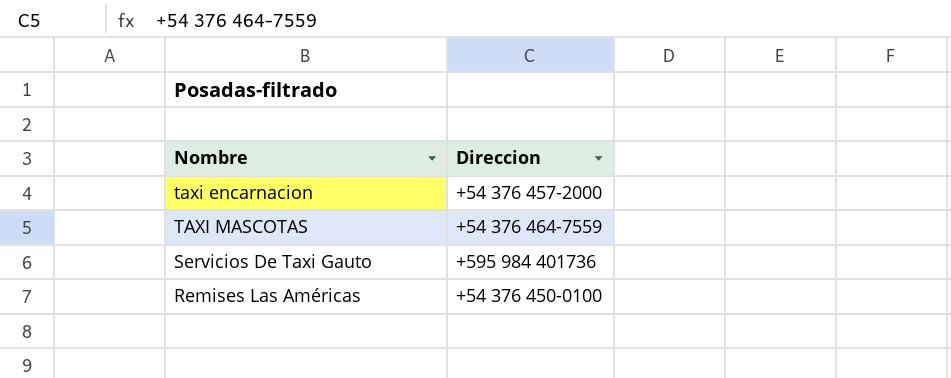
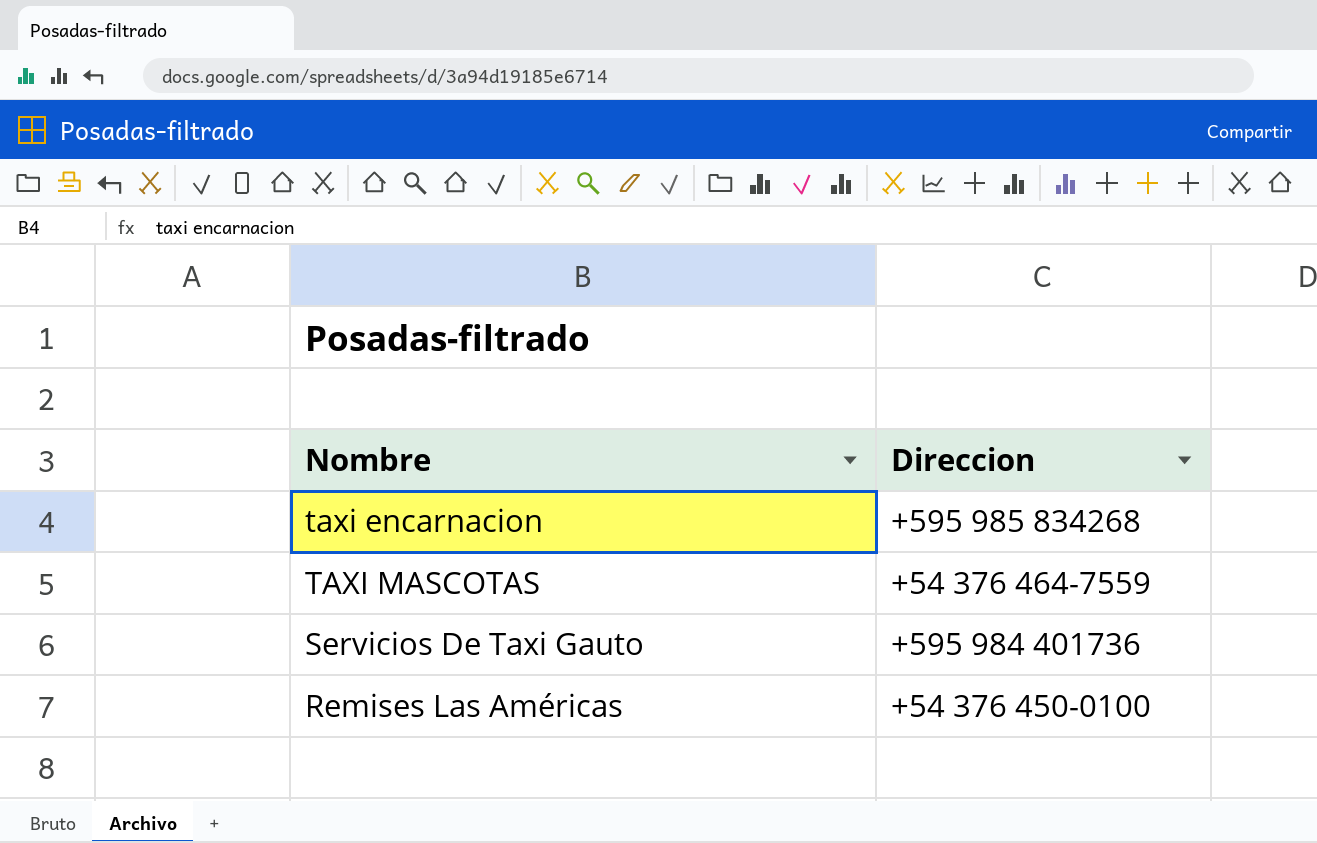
taxi encarnacion | Direccion: +54 376 457-2000 -> +595 985 834268

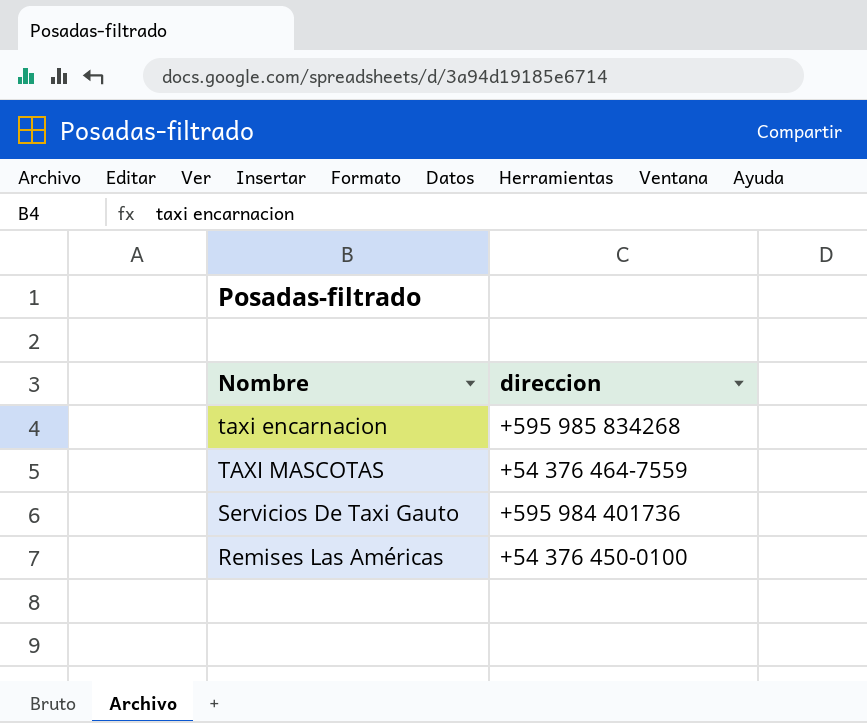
column name: Direccion -> direccion

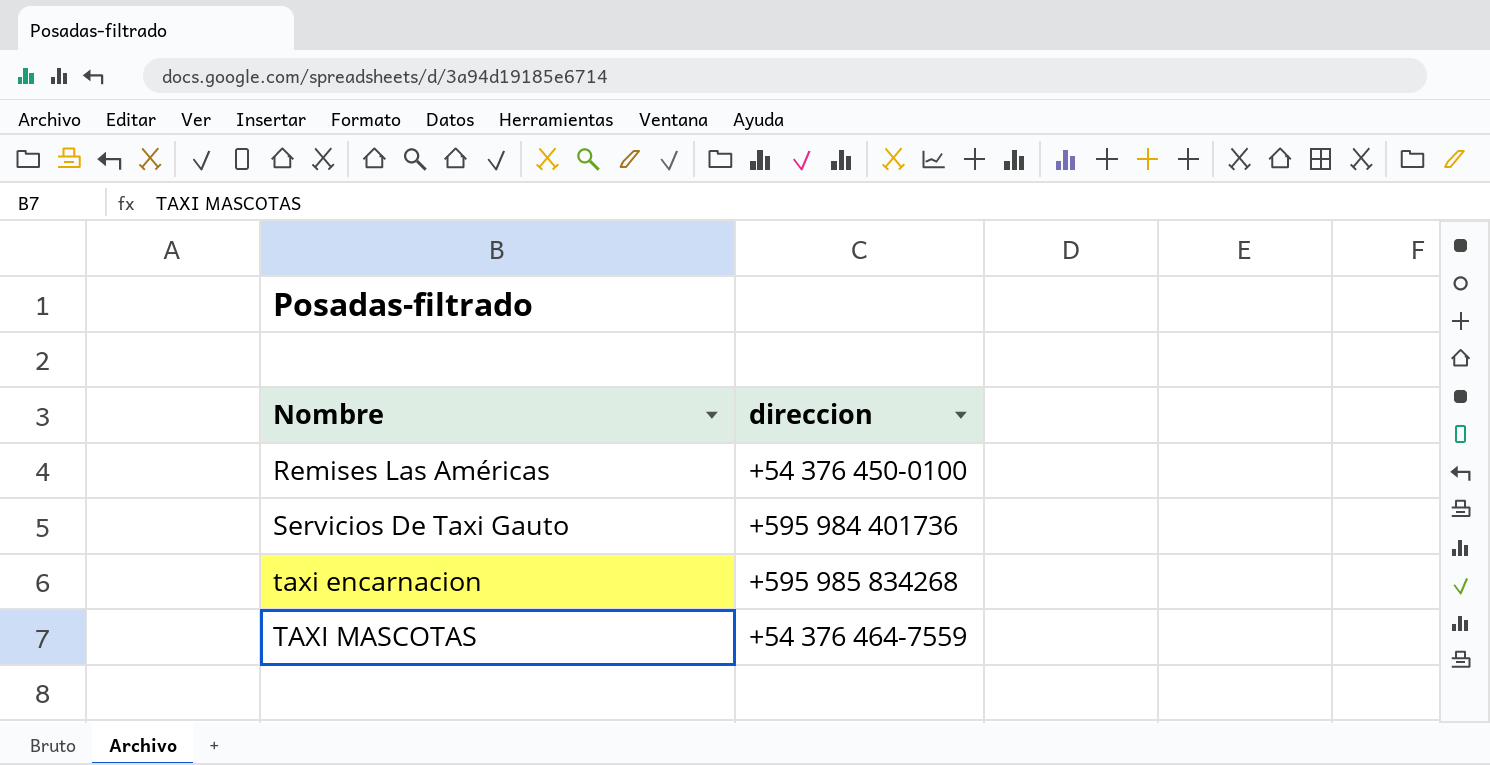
row order: none -> Nombre ascending

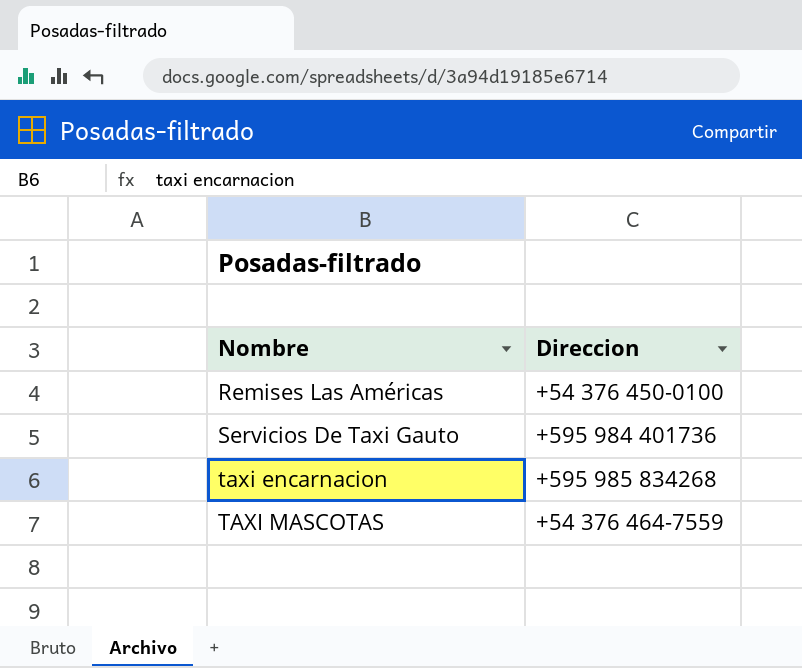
column name: direccion -> Direccion

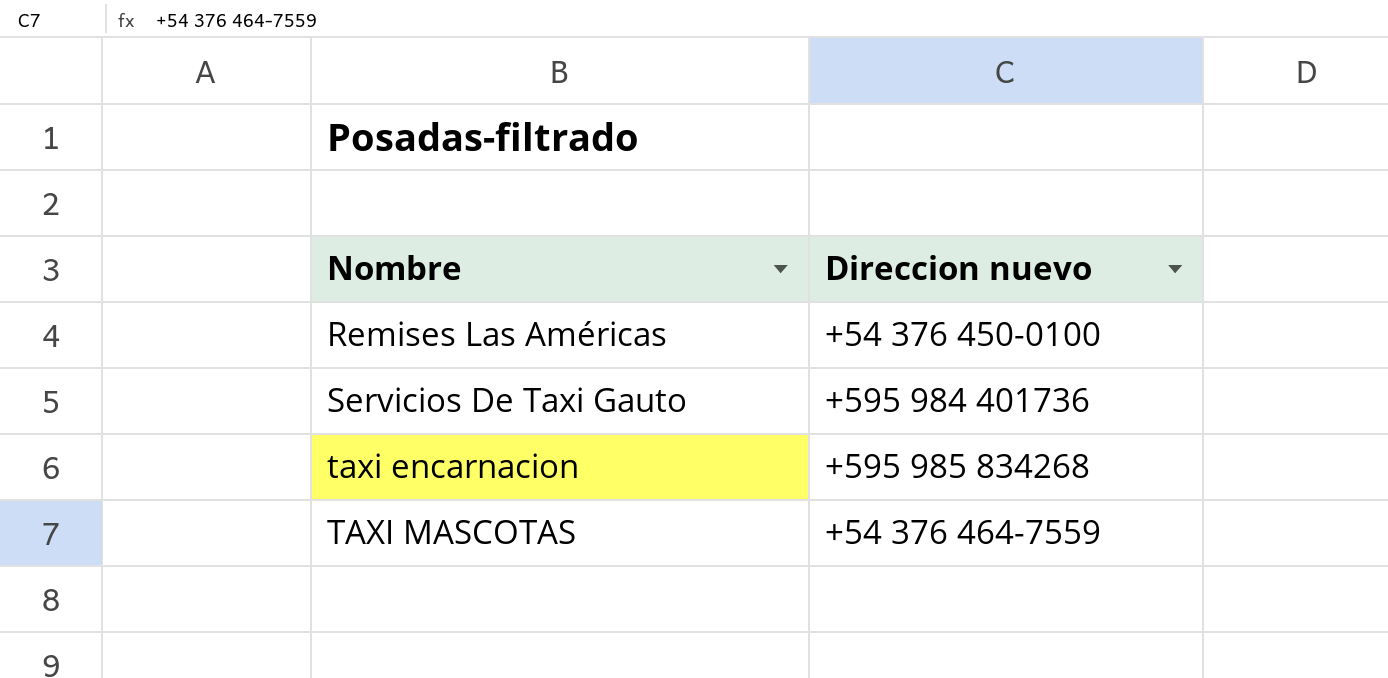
column name: Direccion -> Direccion nuevo

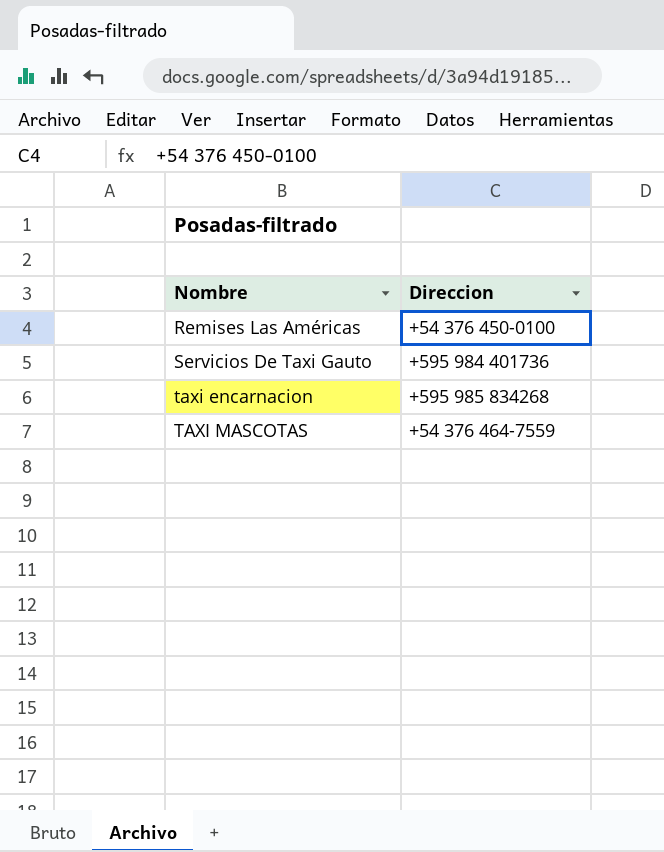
column name: Direccion nuevo -> Direccion

